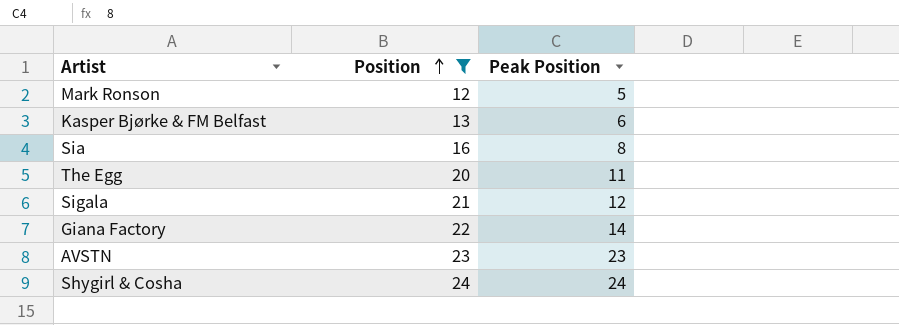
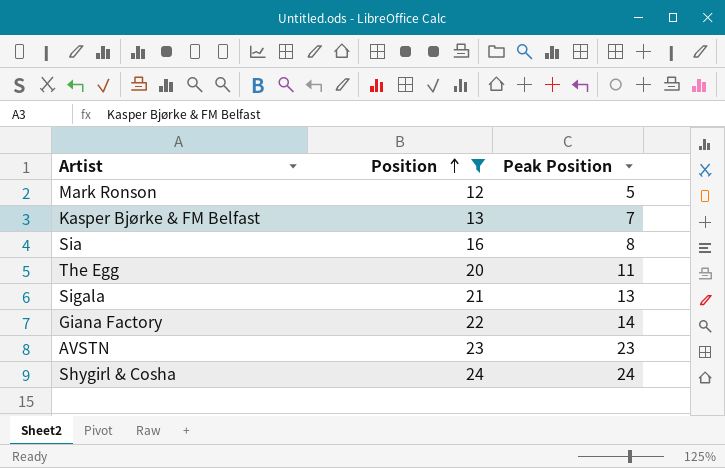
Kasper Bjørke & FM Belfast | Peak Position: 6 -> 7
Sigala | Peak Position: 12 -> 13

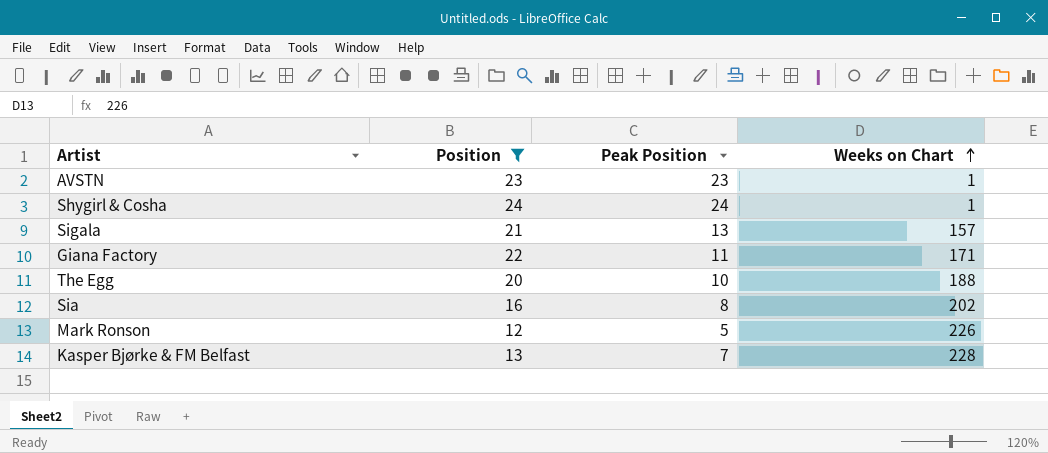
row order: Position ascending -> Weeks on Chart ascending
column Weeks on Chart | position: none -> 4
Giana Factory | Peak Position: 14 -> 11
The Egg | Peak Position: 11 -> 10

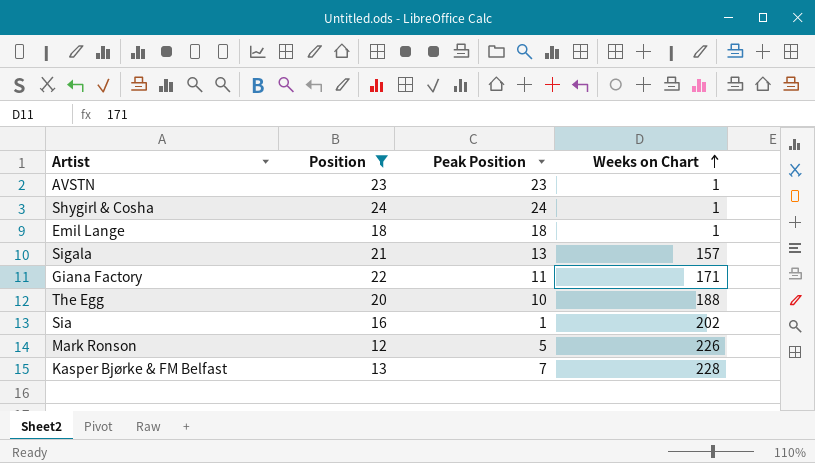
row Emil Lange: none -> 18 | 18 | 1
Sia | Peak Position: 8 -> 1

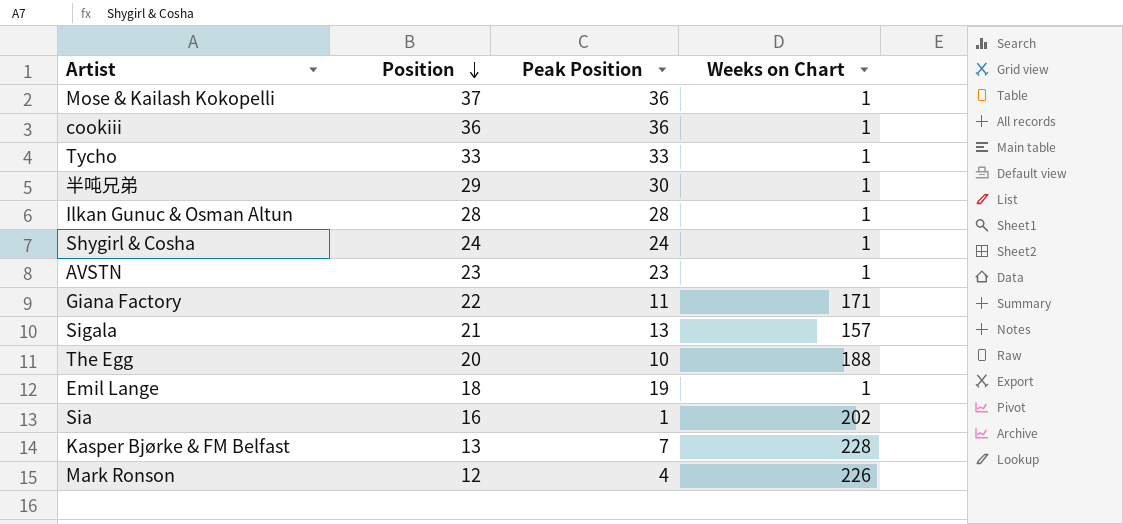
filter: Position <= 24 -> none
row order: Weeks on Chart ascending -> Position descending
Emil Lange | Peak Position: 18 -> 19
Mark Ronson | Peak Position: 5 -> 4

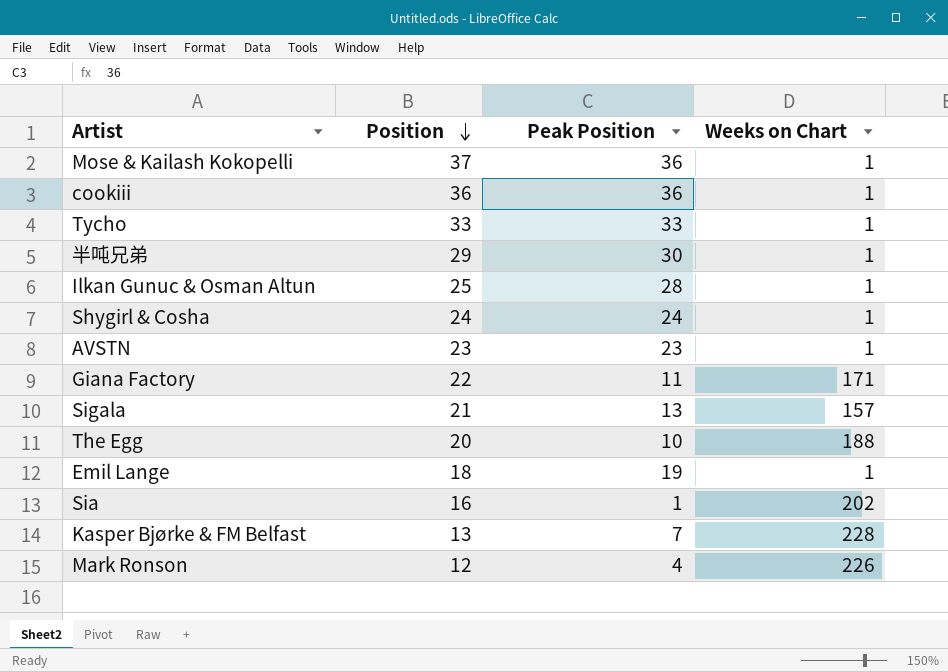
Ilkan Gunuc & Osman Altun | Position: 28 -> 25

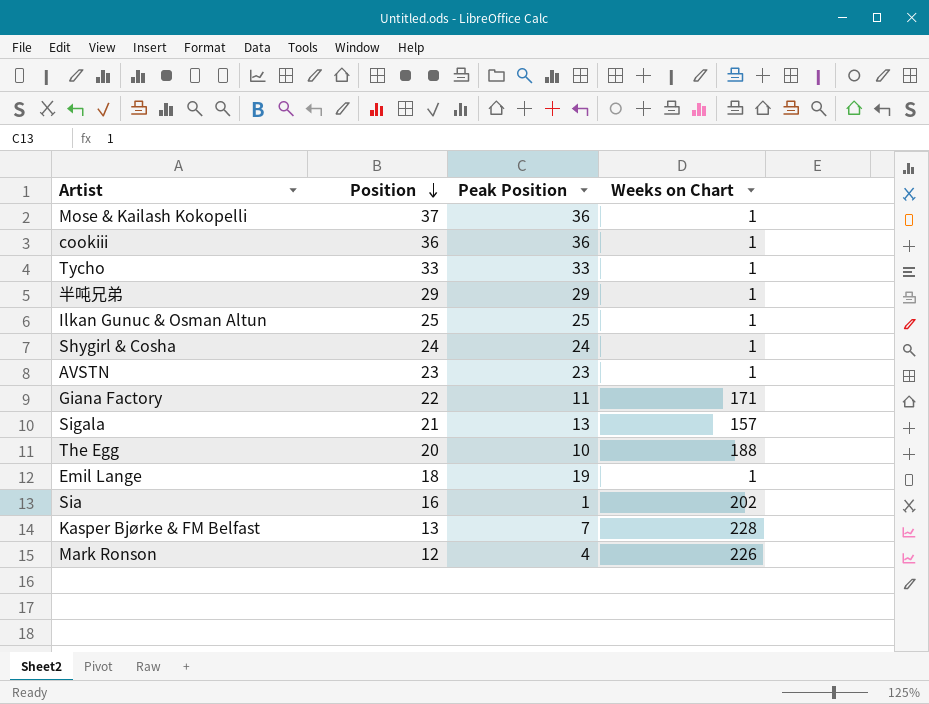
半吨兄弟 | Peak Position: 30 -> 29
Ilkan Gunuc & Osman Altun | Peak Position: 28 -> 25

